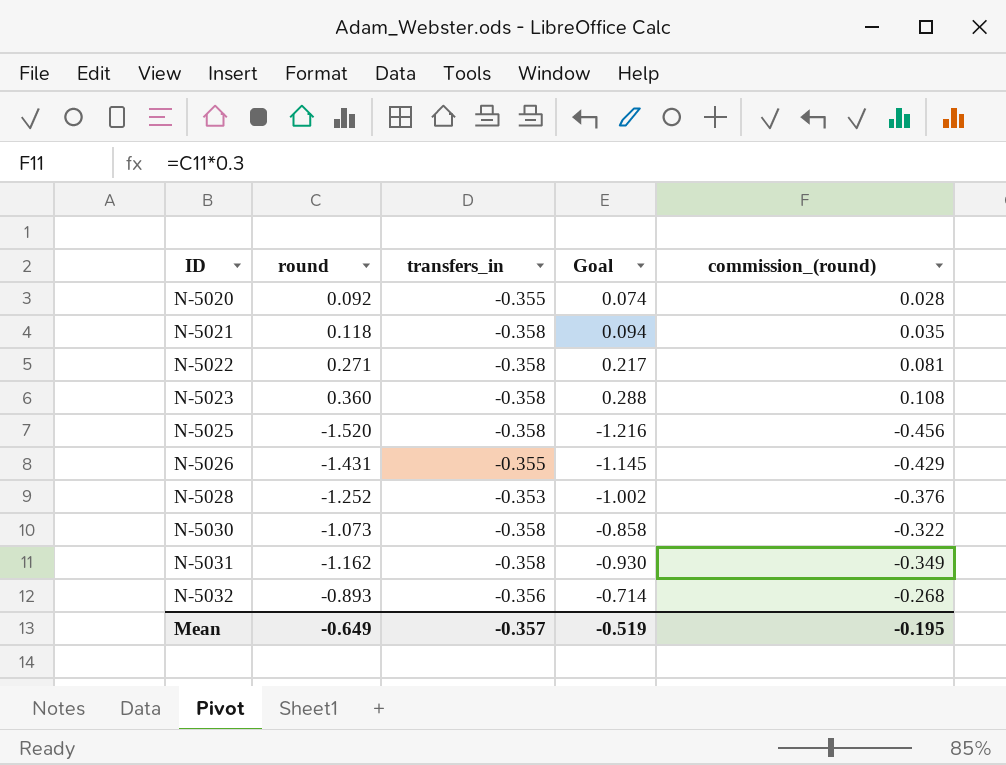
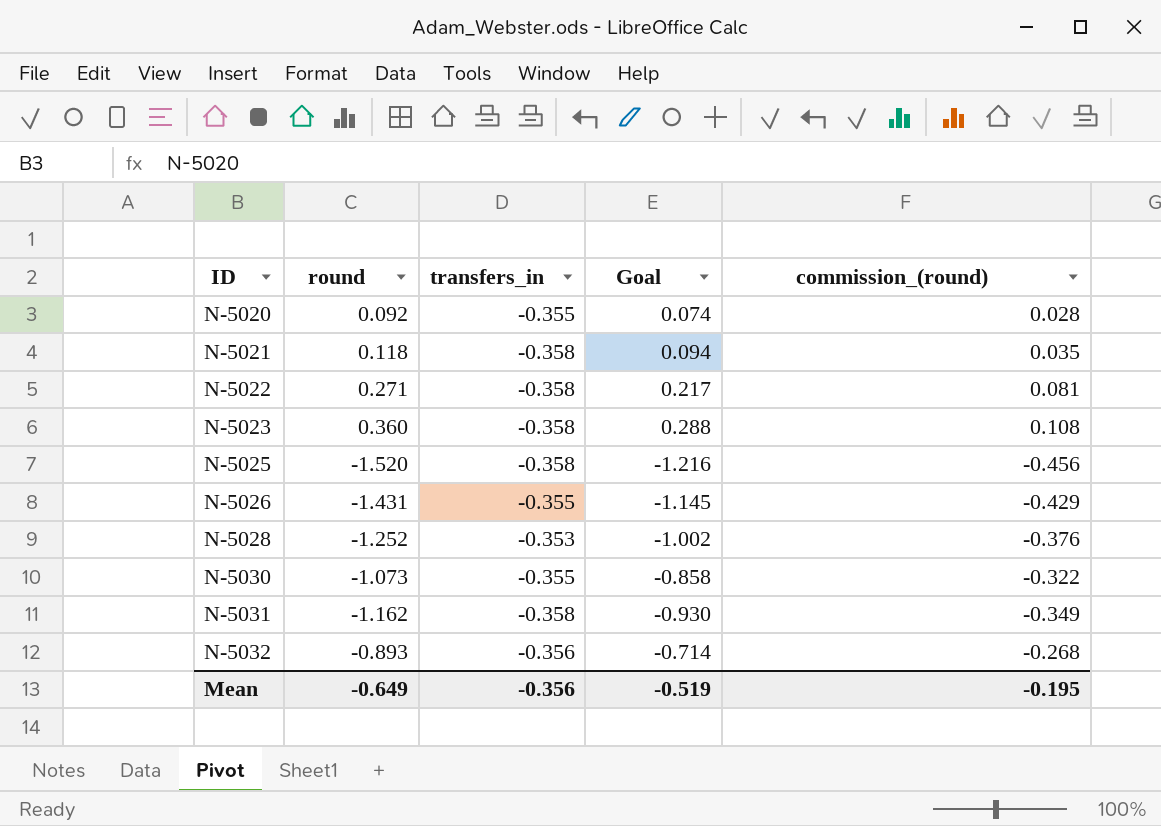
N-5030 | transfers_in: -0.358 -> -0.355
Mean | transfers_in: -0.357 -> -0.356

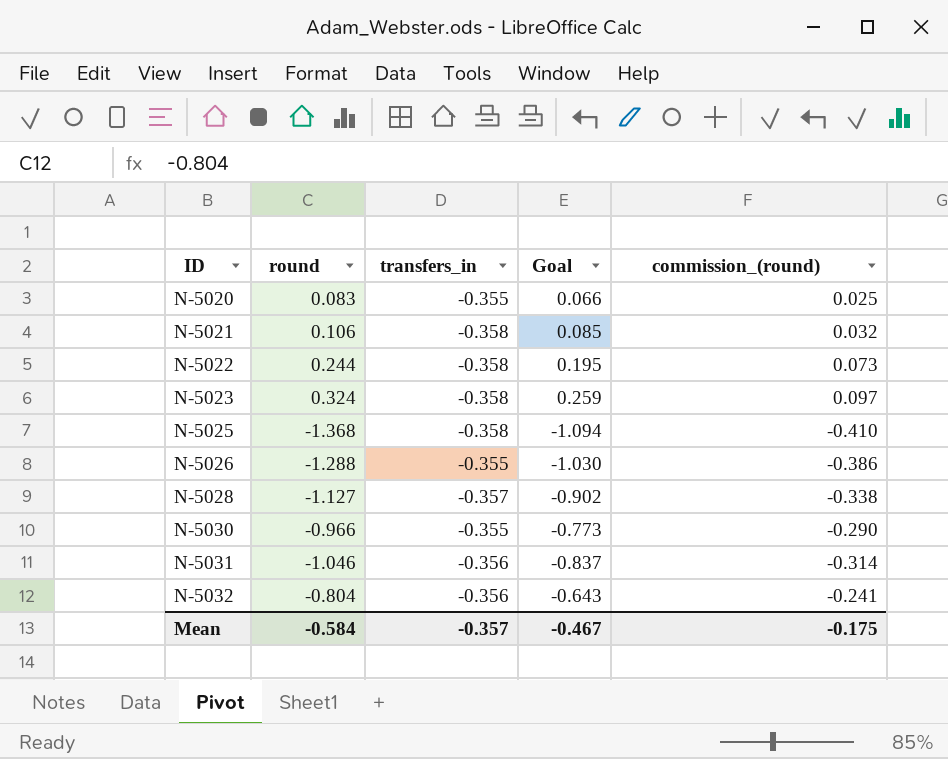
N-5020 | round: 0.092 -> 0.083
N-5020 | Goal: 0.074 -> 0.066
N-5020 | commission_(round): 0.028 -> 0.025
N-5021 | round: 0.118 -> 0.106
N-5021 | Goal: 0.094 -> 0.085
N-5021 | commission_(round): 0.035 -> 0.032
N-5022 | round: 0.271 -> 0.244
N-5022 | Goal: 0.217 -> 0.195
N-5022 | commission_(round): 0.081 -> 0.073
N-5023 | round: 0.360 -> 0.324
N-5023 | Goal: 0.288 -> 0.259
N-5023 | commission_(round): 0.108 -> 0.097
N-5025 | round: -1.520 -> -1.368
N-5025 | Goal: -1.216 -> -1.094
N-5025 | commission_(round): -0.456 -> -0.410
N-5026 | round: -1.431 -> -1.288
N-5026 | Goal: -1.145 -> -1.030
N-5026 | commission_(round): -0.429 -> -0.386
N-5028 | round: -1.252 -> -1.127
N-5028 | transfers_in: -0.353 -> -0.357
N-5028 | Goal: -1.002 -> -0.902
N-5028 | commission_(round): -0.376 -> -0.338
N-5030 | round: -1.073 -> -0.966
N-5030 | Goal: -0.858 -> -0.773
N-5030 | commission_(round): -0.322 -> -0.290
N-5031 | round: -1.162 -> -1.046
N-5031 | transfers_in: -0.358 -> -0.356
N-5031 | Goal: -0.930 -> -0.837
N-5031 | commission_(round): -0.349 -> -0.314
N-5032 | round: -0.893 -> -0.804
N-5032 | Goal: -0.714 -> -0.643
N-5032 | commission_(round): -0.268 -> -0.241
Mean | round: -0.649 -> -0.584
Mean | transfers_in: -0.356 -> -0.357
Mean | Goal: -0.519 -> -0.467
Mean | commission_(round): -0.195 -> -0.175

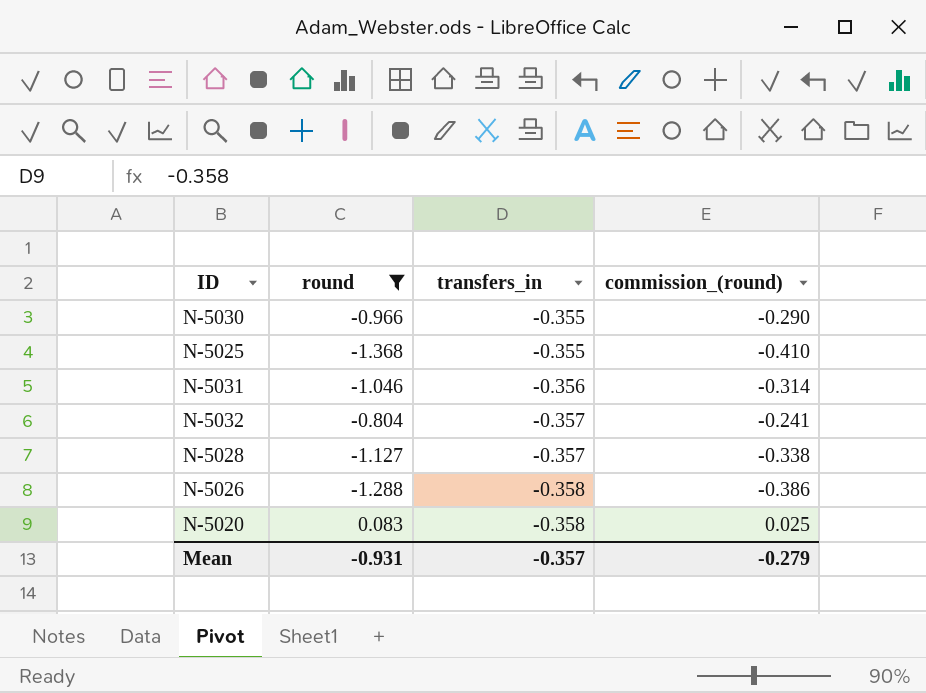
filter: none -> round <= 0.083
row order: ID ascending -> transfers_in descending
column Goal | formula: [round] * 0.8 -> none
N-5025 | transfers_in: -0.358 -> -0.355
N-5032 | transfers_in: -0.356 -> -0.357
N-5026 | transfers_in: -0.355 -> -0.358
N-5020 | transfers_in: -0.355 -> -0.358
Mean | round: -0.584 -> -0.931
Mean | commission_(round): -0.175 -> -0.279

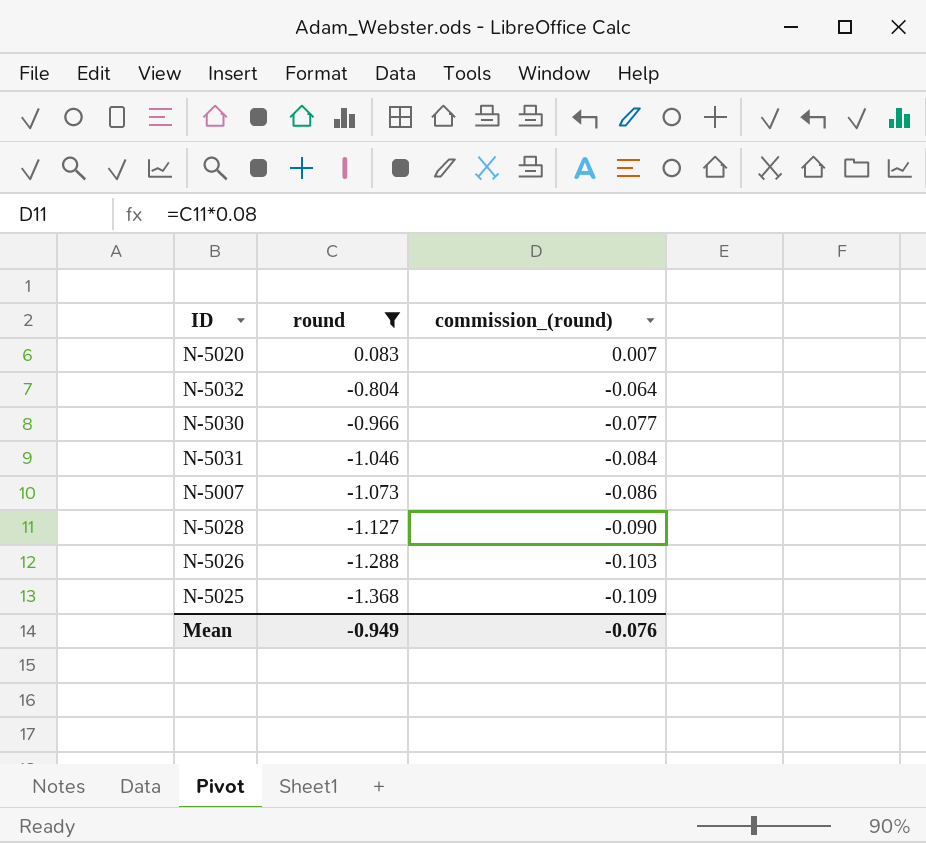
row order: transfers_in descending -> round descending
column transfers_in | position: 3 -> none
column commission_(round) | formula: [round] * 0.3 -> [round] * 0.08
row N-5007: none -> -1.073 | -0.086
Mean | round: -0.931 -> -0.949
Mean | commission_(round): -0.279 -> -0.076

